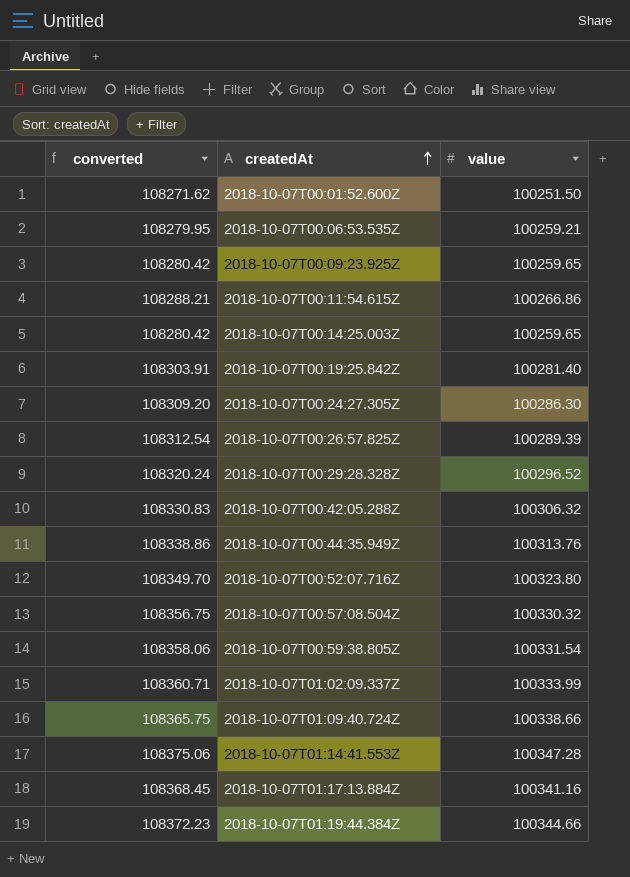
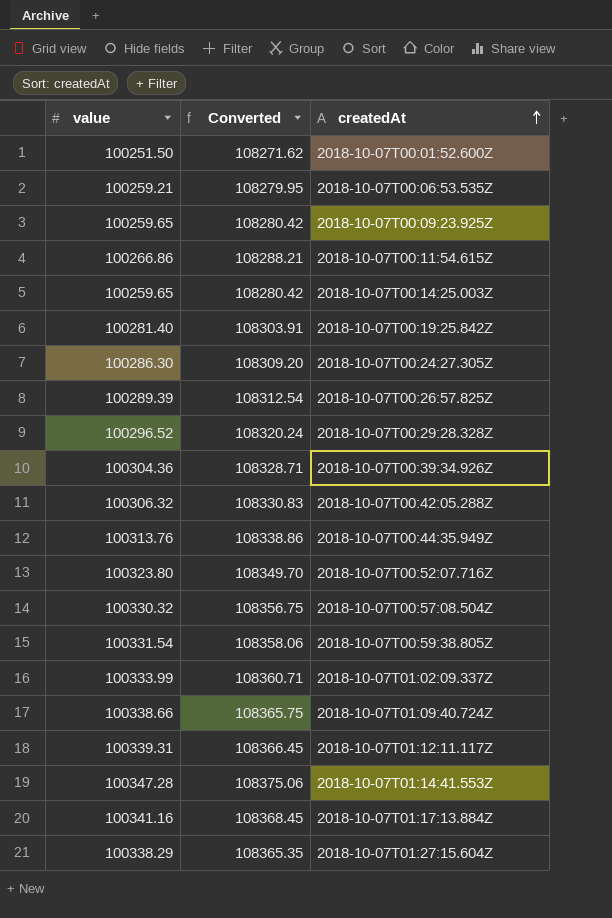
column value | position: 3 -> 1
column name: converted -> Converted
row 2018-10-07T01:19:44.384Z: 108372.23 | 100344.66 -> none
row 2018-10-07T00:39:34.926Z: none -> 100304.36 | 108328.71
row 2018-10-07T01:12:11.117Z: none -> 100339.31 | 108366.45
row 2018-10-07T01:27:15.604Z: none -> 100338.29 | 108365.35

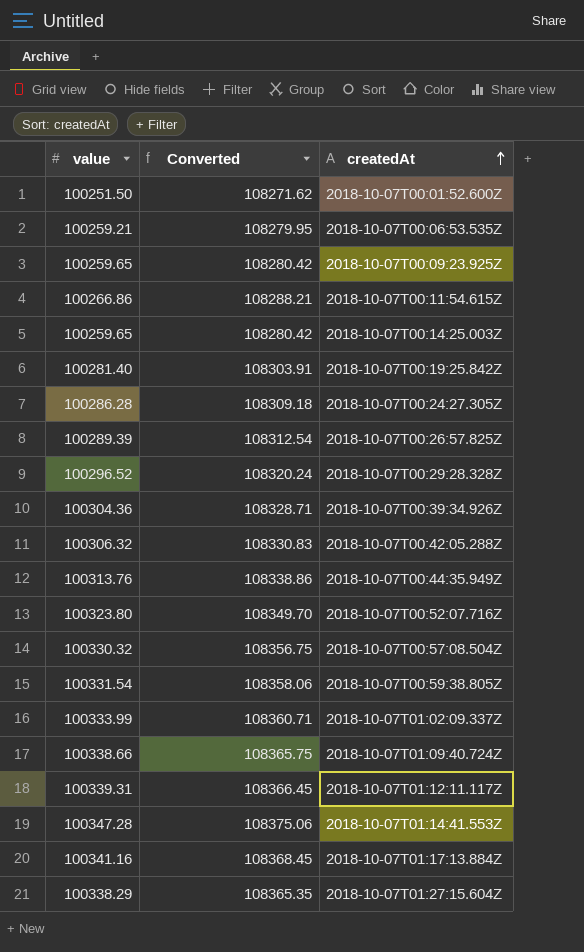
2018-10-07T00:24:27.305Z | value: 100286.30 -> 100286.28
2018-10-07T00:24:27.305Z | Converted: 108309.20 -> 108309.18

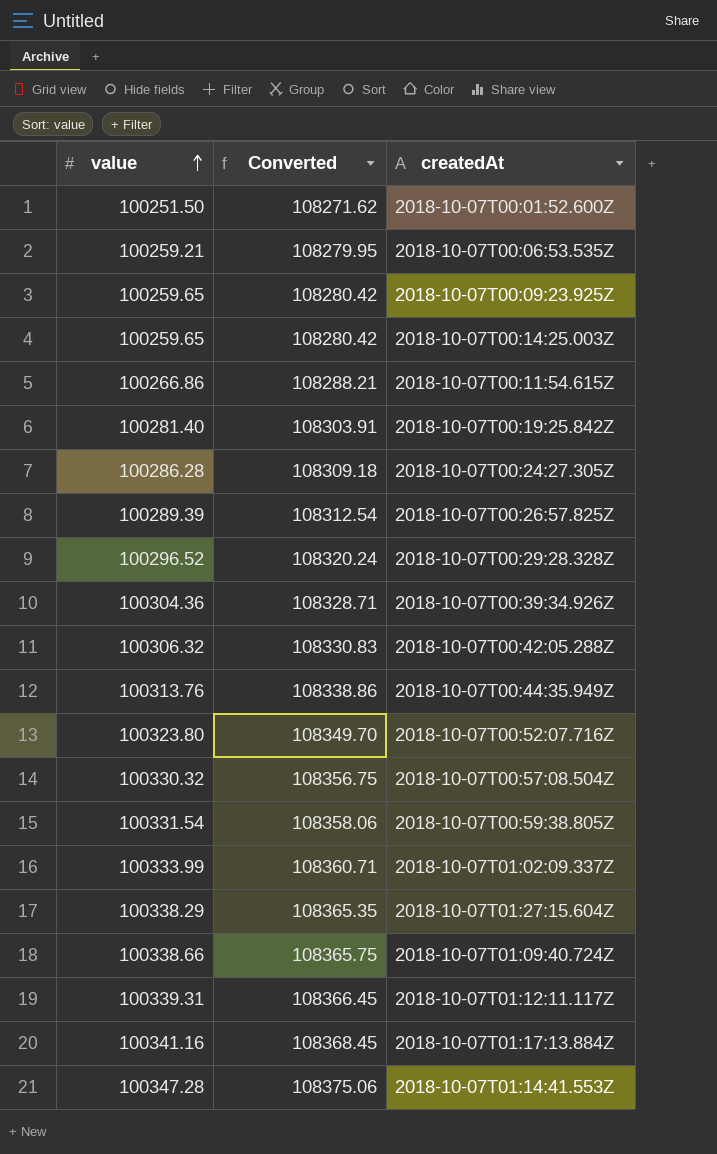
row order: createdAt ascending -> value ascending

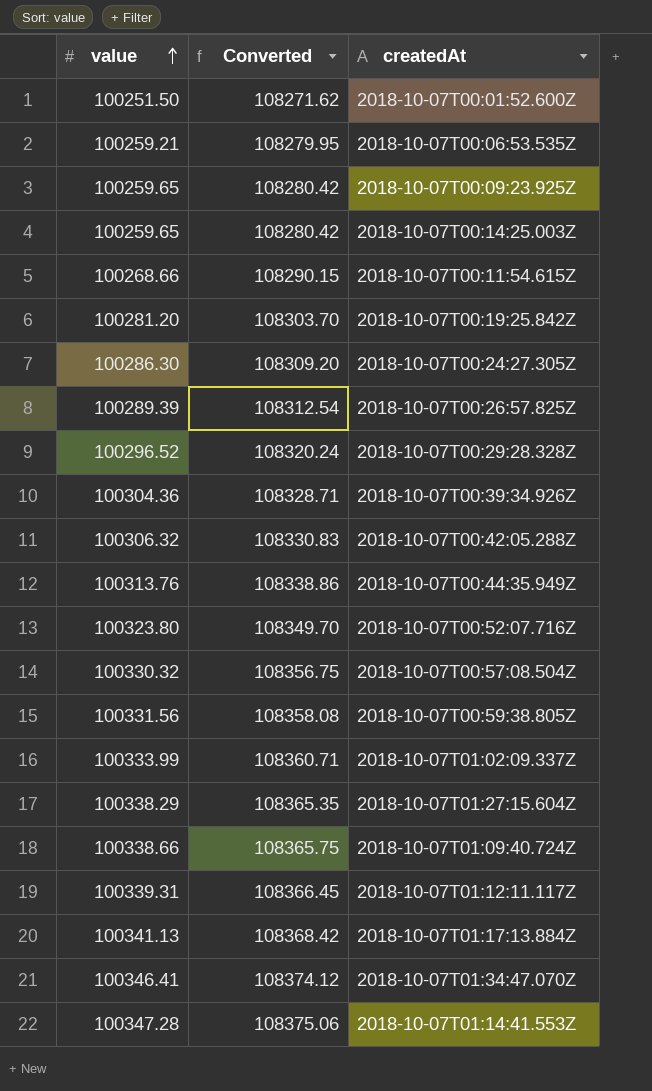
2018-10-07T00:11:54.615Z | value: 100266.86 -> 100268.66
2018-10-07T00:11:54.615Z | Converted: 108288.21 -> 108290.15
2018-10-07T00:19:25.842Z | value: 100281.40 -> 100281.20
2018-10-07T00:19:25.842Z | Converted: 108303.91 -> 108303.70
2018-10-07T00:24:27.305Z | value: 100286.28 -> 100286.30
2018-10-07T00:24:27.305Z | Converted: 108309.18 -> 108309.20
2018-10-07T00:59:38.805Z | value: 100331.54 -> 100331.56
2018-10-07T00:59:38.805Z | Converted: 108358.06 -> 108358.08
2018-10-07T01:17:13.884Z | value: 100341.16 -> 100341.13
2018-10-07T01:17:13.884Z | Converted: 108368.45 -> 108368.42
row 2018-10-07T01:34:47.070Z: none -> 100346.41 | 108374.12

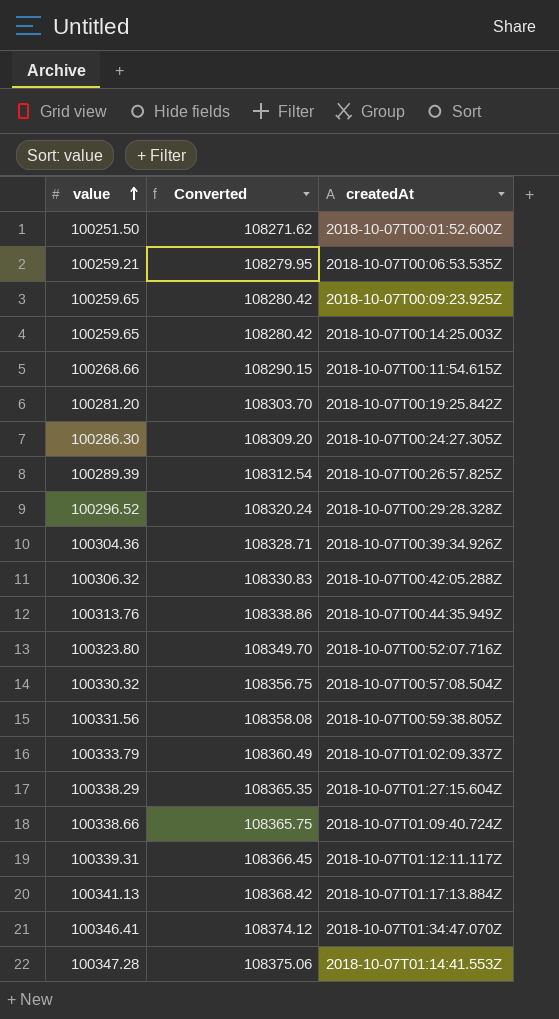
2018-10-07T01:02:09.337Z | value: 100333.99 -> 100333.79
2018-10-07T01:02:09.337Z | Converted: 108360.71 -> 108360.49

